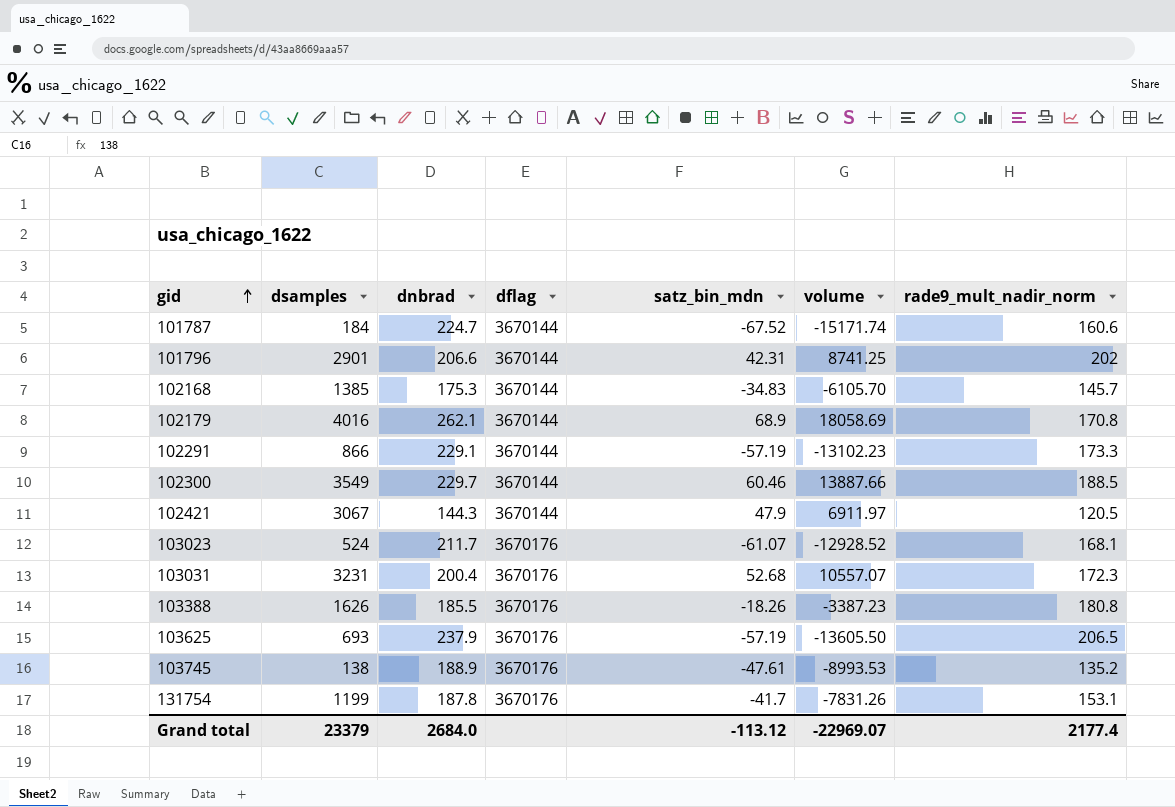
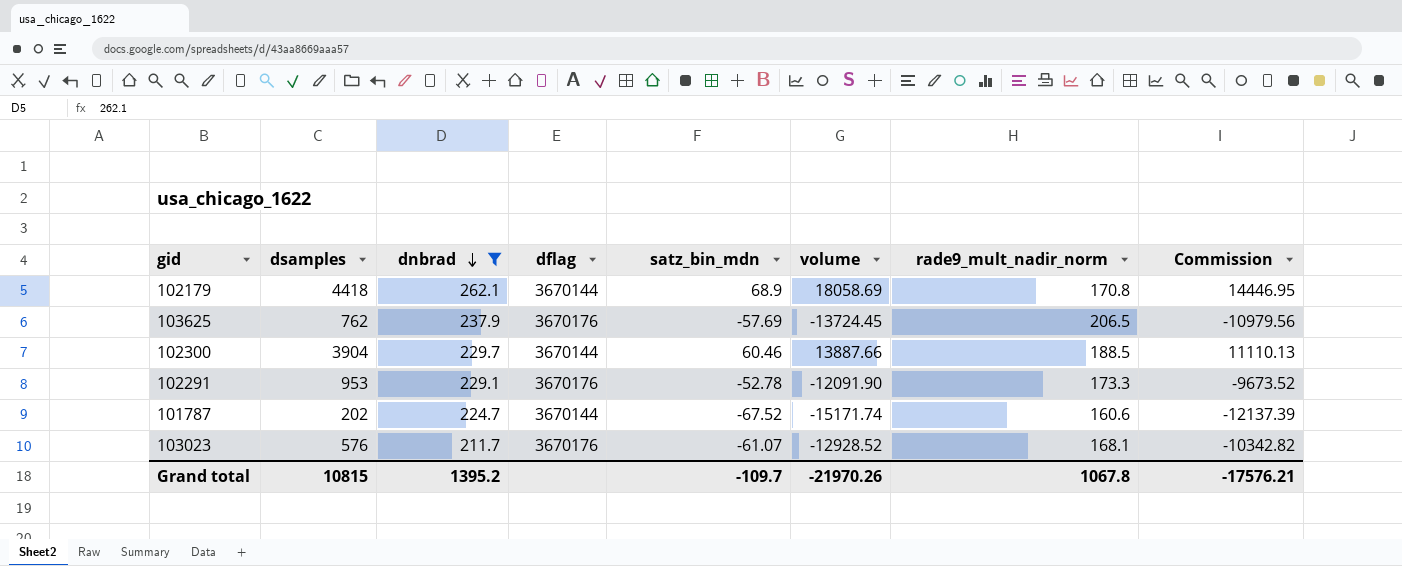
filter: none -> dnbrad >= 211.7
row order: gid ascending -> dnbrad descending
column Commission | formula: none -> [volume] * 0.8
102179 | dsamples: 4016 -> 4418
103625 | dsamples: 693 -> 762
103625 | satz_bin_mdn: -57.19 -> -57.69
103625 | volume: -13605.50 -> -13724.45
102300 | dsamples: 3549 -> 3904
102291 | dsamples: 866 -> 953
102291 | dflag: 3670144 -> 3670176
102291 | satz_bin_mdn: -57.19 -> -52.78
102291 | volume: -13102.23 -> -12091.90
101787 | dsamples: 184 -> 202
103023 | dsamples: 524 -> 576
Grand total | dsamples: 23379 -> 10815
Grand total | dnbrad: 2684.0 -> 1395.2
Grand total | satz_bin_mdn: -113.12 -> -109.7
Grand total | volume: -22969.07 -> -21970.26
Grand total | rade9_mult_nadir_norm: 2177.4 -> 1067.8

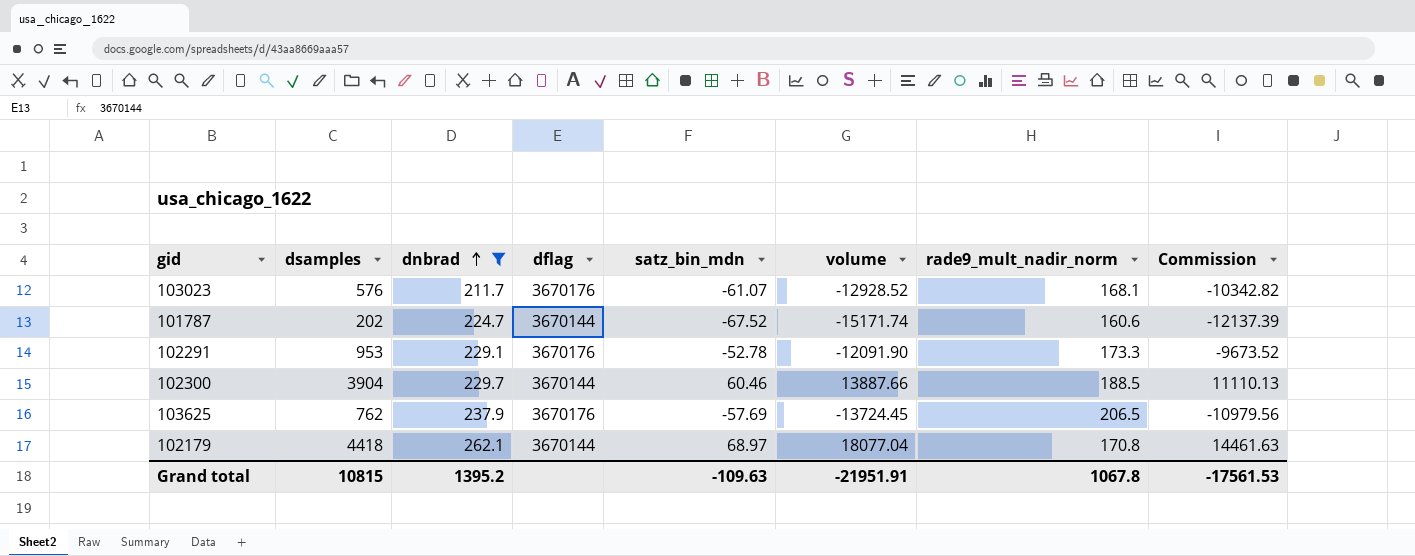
row order: dnbrad descending -> dnbrad ascending
102179 | satz_bin_mdn: 68.9 -> 68.97
102179 | volume: 18058.69 -> 18077.04
102179 | Commission: 14446.95 -> 14461.63
Grand total | satz_bin_mdn: -109.7 -> -109.63
Grand total | volume: -21970.26 -> -21951.91
Grand total | Commission: -17576.21 -> -17561.53

